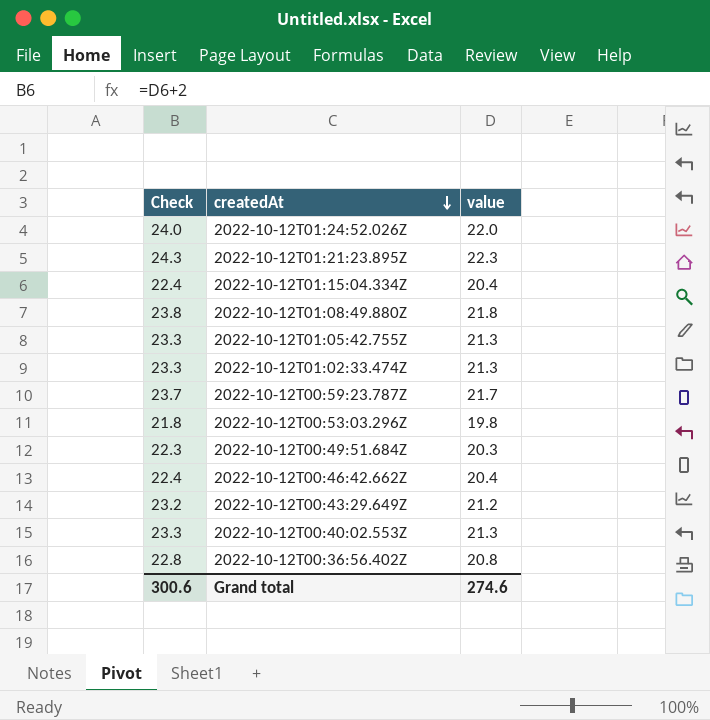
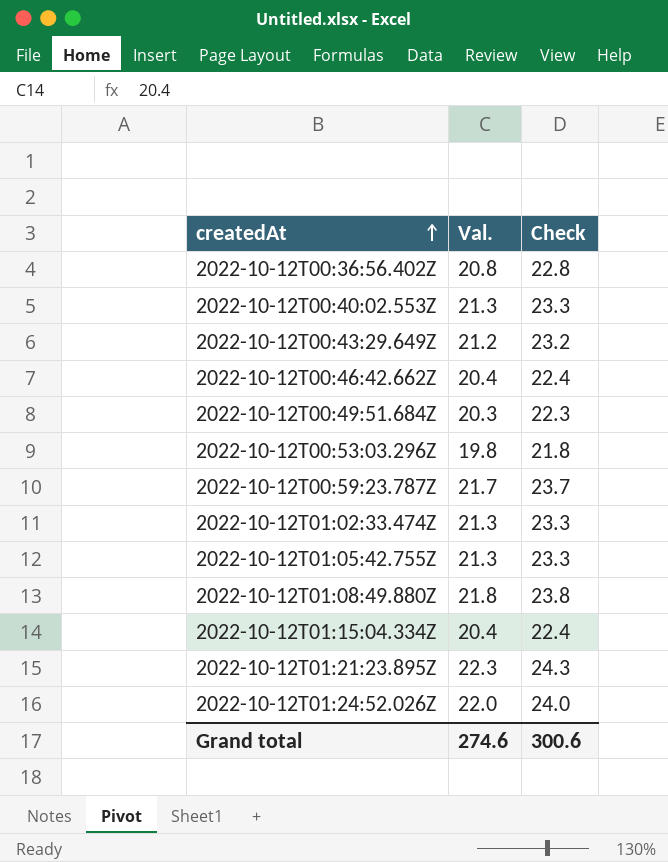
row order: createdAt descending -> createdAt ascending
column name: value -> Val.
column Check | position: 1 -> 3

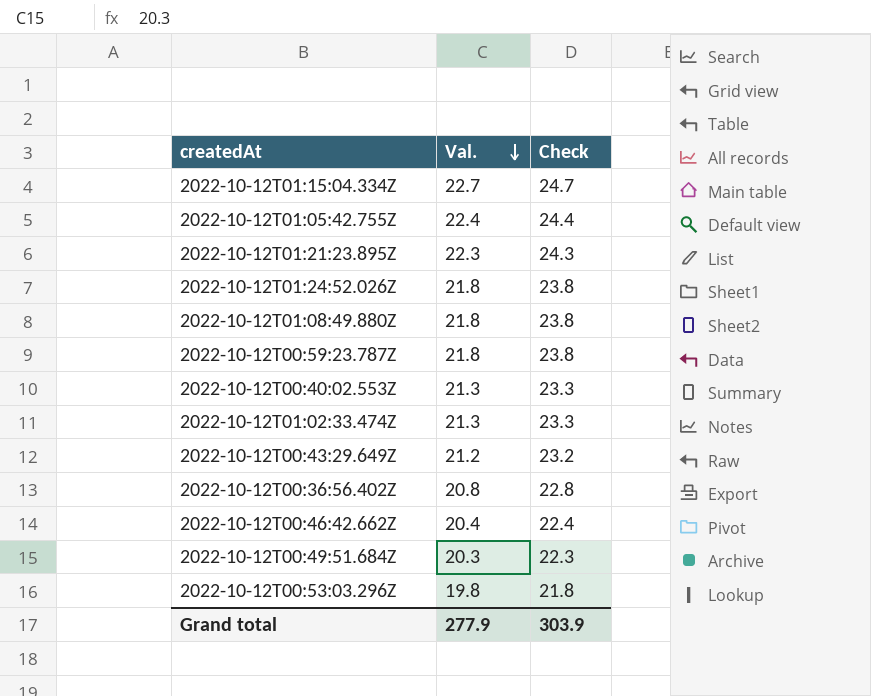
row order: createdAt ascending -> Val. descending
2022-10-12T01:15:04.334Z | Val.: 20.4 -> 22.7
2022-10-12T01:15:04.334Z | Check: 22.4 -> 24.7
2022-10-12T01:05:42.755Z | Val.: 21.3 -> 22.4
2022-10-12T01:05:42.755Z | Check: 23.3 -> 24.4
2022-10-12T01:24:52.026Z | Val.: 22.0 -> 21.8
2022-10-12T01:24:52.026Z | Check: 24.0 -> 23.8
2022-10-12T00:59:23.787Z | Val.: 21.7 -> 21.8
2022-10-12T00:59:23.787Z | Check: 23.7 -> 23.8
Grand total | Val.: 274.6 -> 277.9
Grand total | Check: 300.6 -> 303.9

